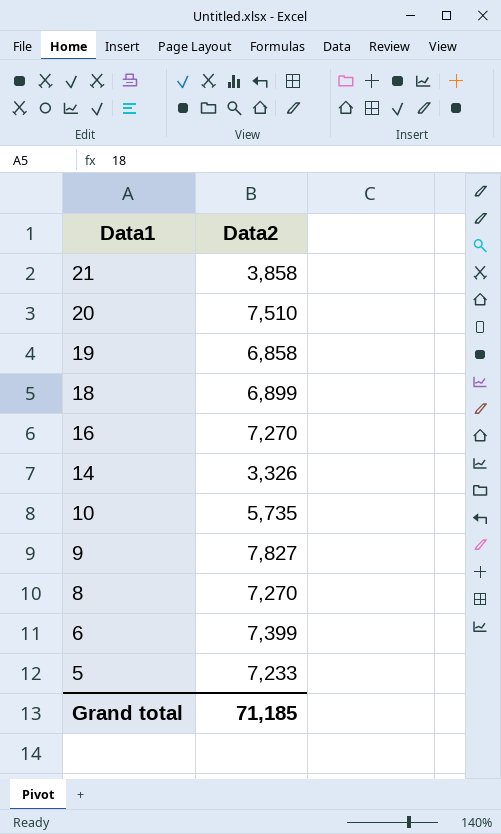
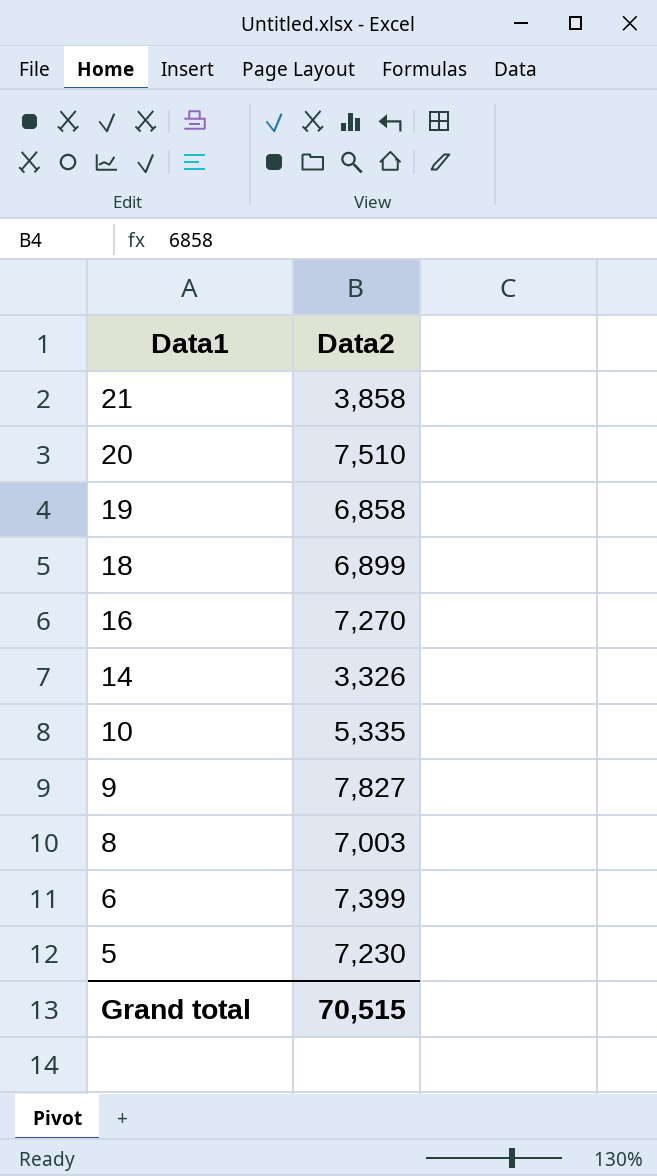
10 | Data2: 5,735 -> 5,335
8 | Data2: 7,270 -> 7,003
5 | Data2: 7,233 -> 7,230
Grand total | Data2: 71,185 -> 70,515

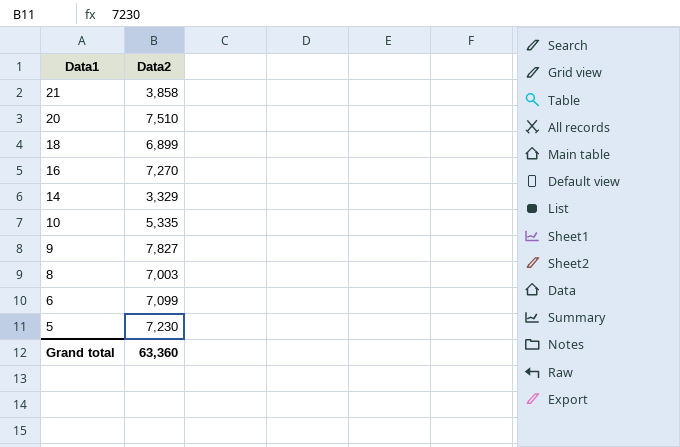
row 19: 6,858 -> none
14 | Data2: 3,326 -> 3,329
6 | Data2: 7,399 -> 7,099
Grand total | Data2: 70,515 -> 63,360

